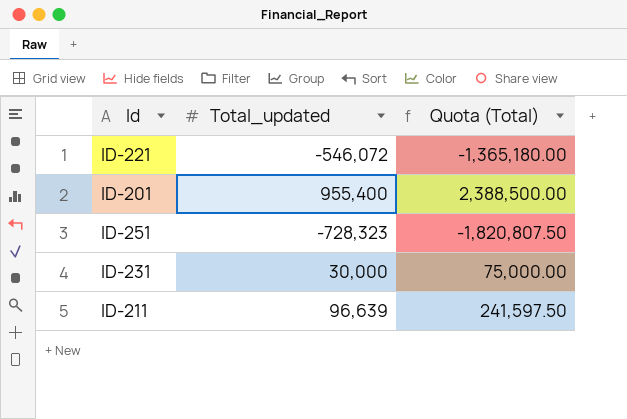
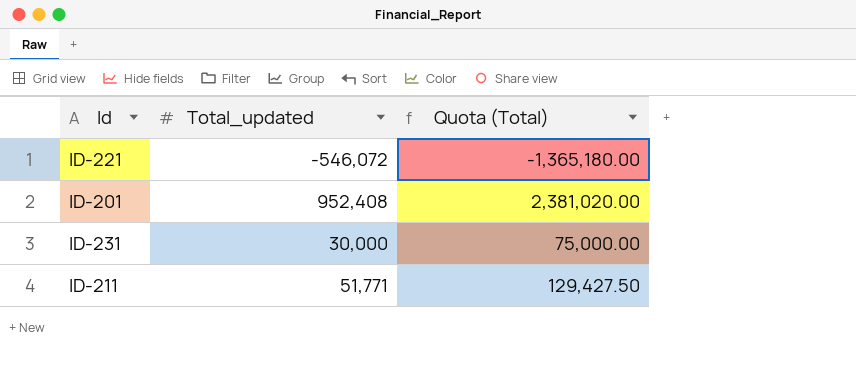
row ID-251: -728,323 | -1,820,807.50 -> none
ID-201 | Total_updated: 955,400 -> 952,408
ID-201 | Quota (Total): 2,388,500.00 -> 2,381,020.00
ID-211 | Total_updated: 96,639 -> 51,771
ID-211 | Quota (Total): 241,597.50 -> 129,427.50

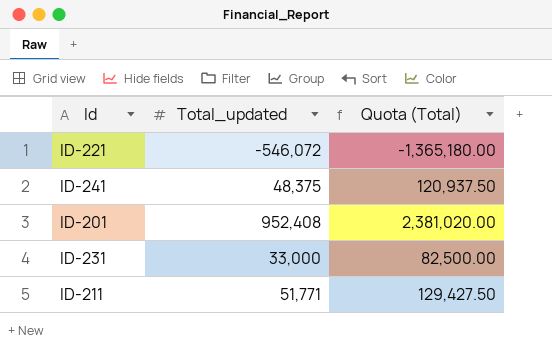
row ID-241: none -> 48,375 | 120,937.50
ID-231 | Total_updated: 30,000 -> 33,000
ID-231 | Quota (Total): 75,000.00 -> 82,500.00

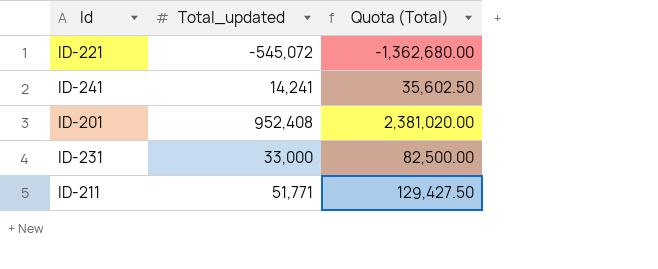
ID-221 | Total_updated: -546,072 -> -545,072
ID-221 | Quota (Total): -1,365,180.00 -> -1,362,680.00
ID-241 | Total_updated: 48,375 -> 14,241
ID-241 | Quota (Total): 120,937.50 -> 35,602.50

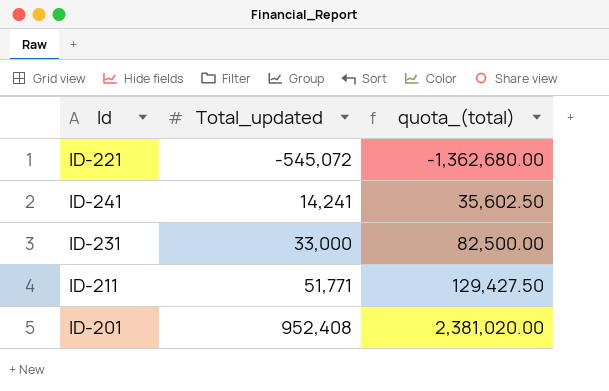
row order: none -> Total_updated ascending
column name: Quota (Total) -> quota_(total)

